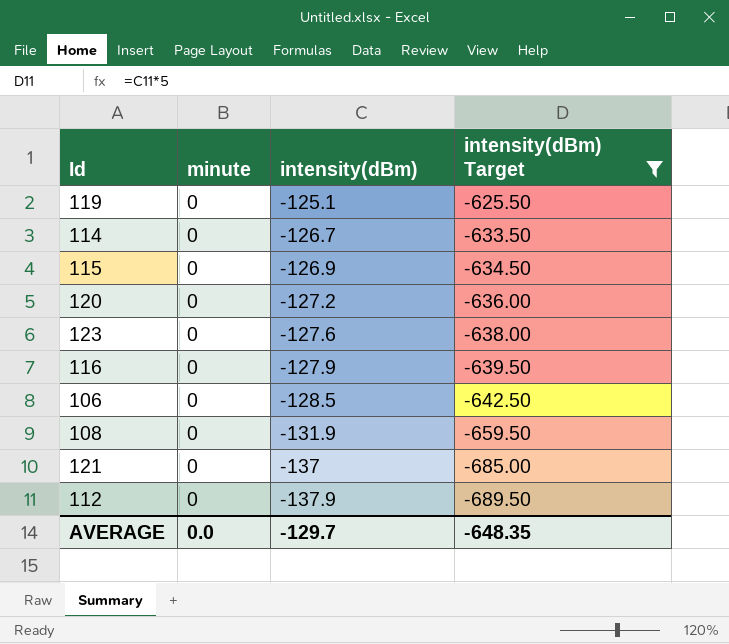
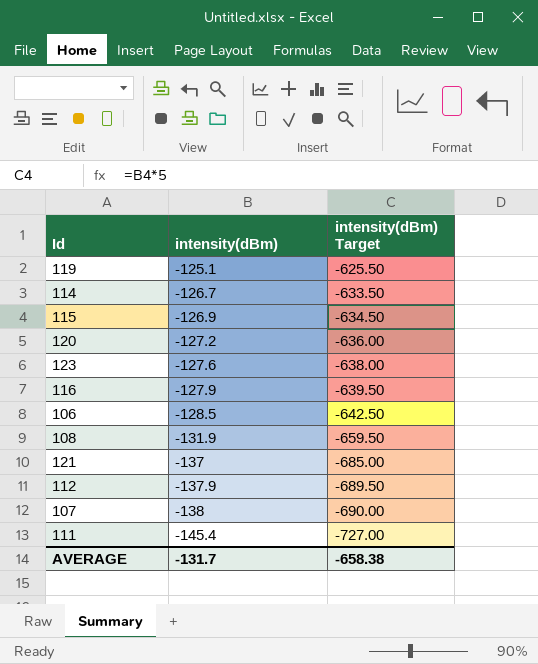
filter: intensity(dBm) Target >= -689.50 -> none
column minute | position: 2 -> none
AVERAGE | intensity(dBm): -129.7 -> -131.7
AVERAGE | intensity(dBm) Target: -648.35 -> -658.38

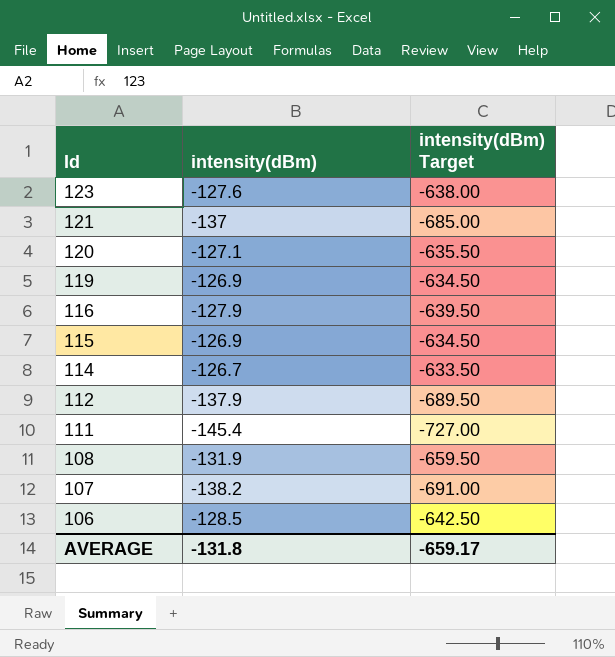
row order: intensity(dBm) descending -> Id descending
120 | intensity(dBm): -127.2 -> -127.1
120 | intensity(dBm) Target: -636.00 -> -635.50
119 | intensity(dBm): -125.1 -> -126.9
119 | intensity(dBm) Target: -625.50 -> -634.50
107 | intensity(dBm): -138 -> -138.2
107 | intensity(dBm) Target: -690.00 -> -691.00
AVERAGE | intensity(dBm): -131.7 -> -131.8
AVERAGE | intensity(dBm) Target: -658.38 -> -659.17

